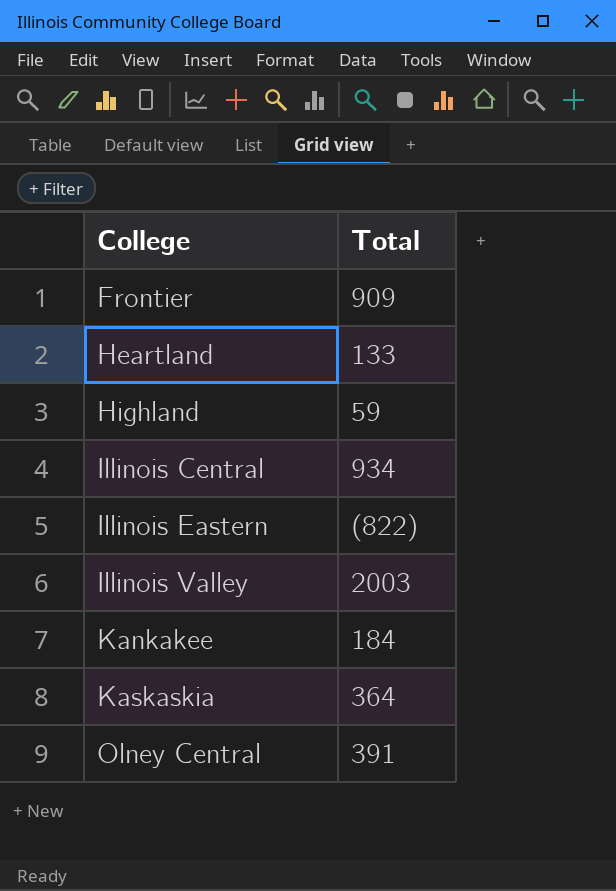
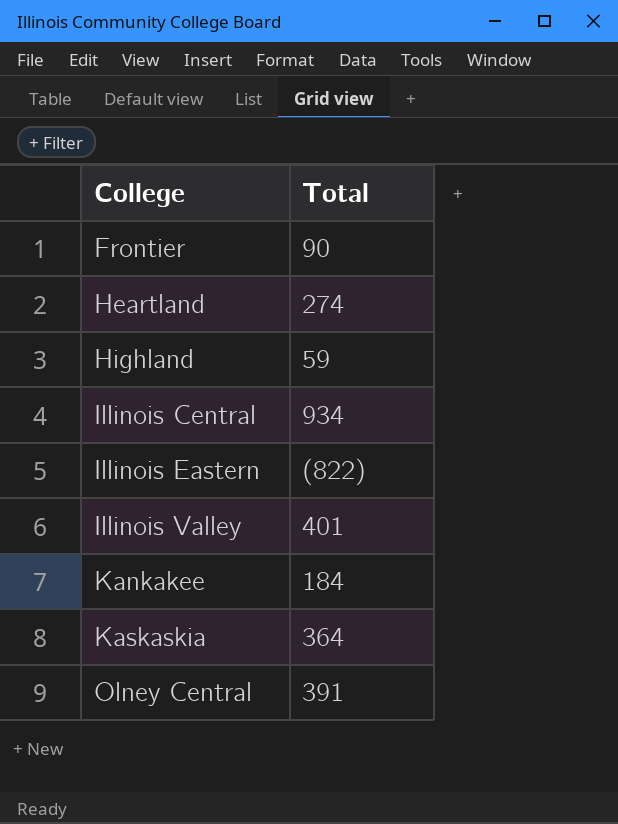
Frontier | Total: 909 -> 90
Heartland | Total: 133 -> 274
Illinois Valley | Total: 2003 -> 401

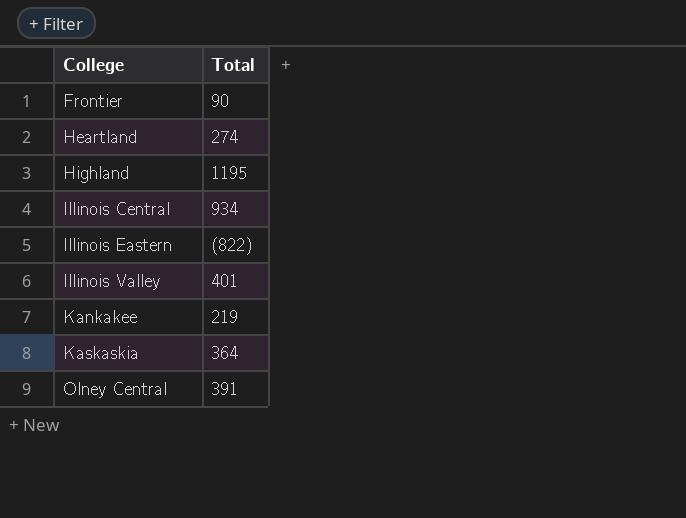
Highland | Total: 59 -> 1195
Kankakee | Total: 184 -> 219

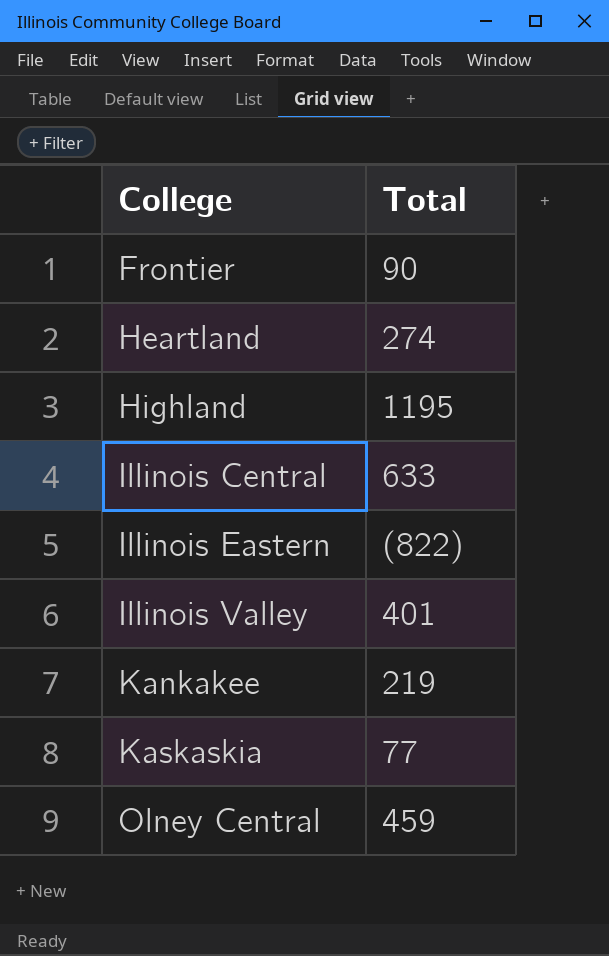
Illinois Central | Total: 934 -> 633
Kaskaskia | Total: 364 -> 77
Olney Central | Total: 391 -> 459

